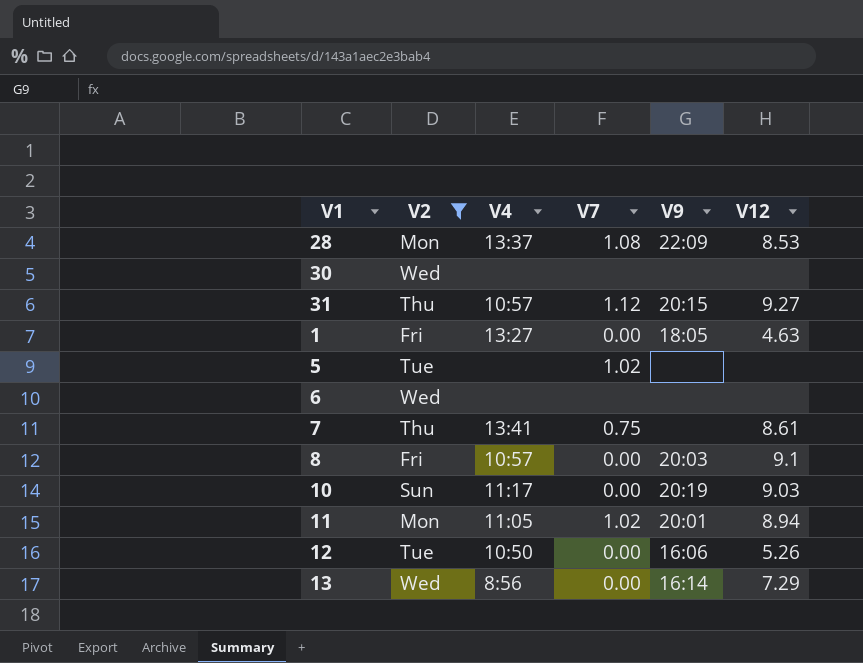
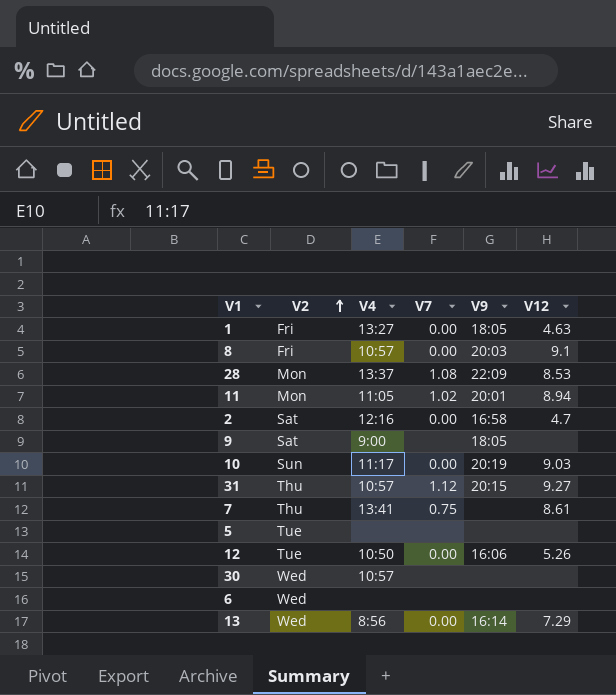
filter: V2 != Sat -> none
row order: none -> V2 ascending
5 | V7: 1.02 -> none
30 | V4: none -> 10:57

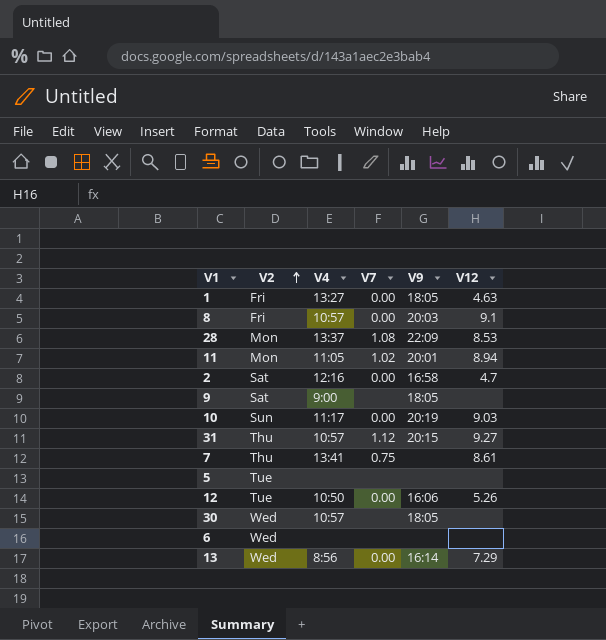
30 | V9: none -> 18:05

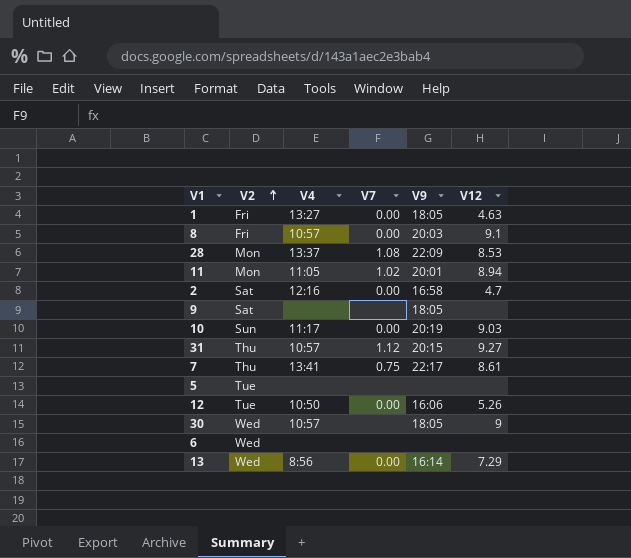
9 | V4: 9:00 -> none
7 | V9: none -> 22:17
30 | V12: none -> 9

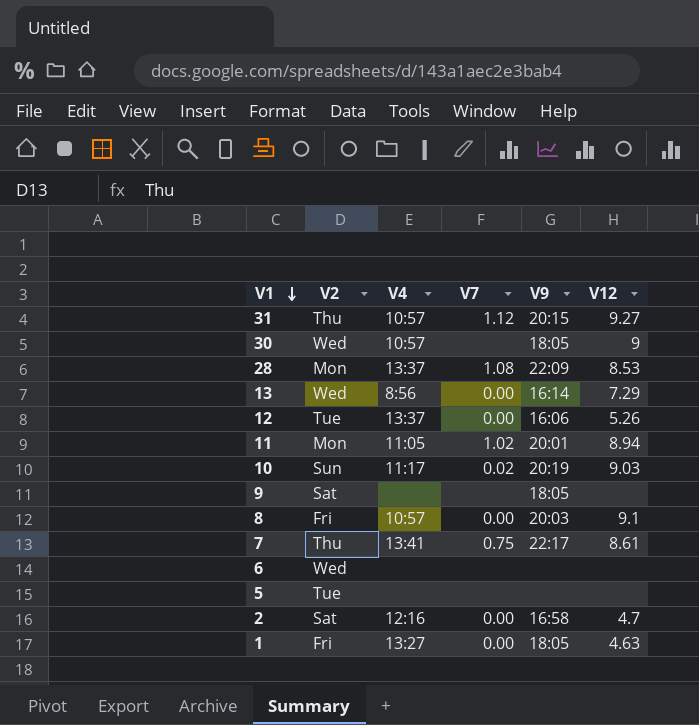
row order: V2 ascending -> V1 descending
12 | V4: 10:50 -> 13:37
10 | V7: 0.00 -> 0.02

